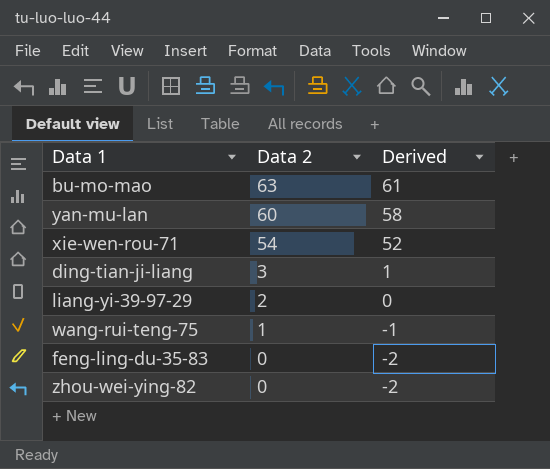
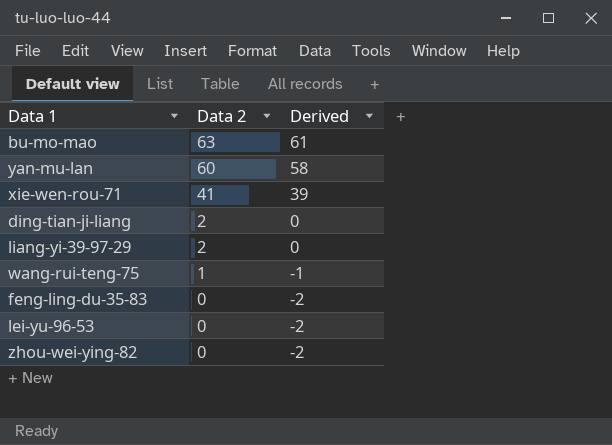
xie-wen-rou-71 | Data 2: 54 -> 41
xie-wen-rou-71 | Derived: 52 -> 39
ding-tian-ji-liang | Data 2: 3 -> 2
ding-tian-ji-liang | Derived: 1 -> 0
row lei-yu-96-53: none -> 0 | -2

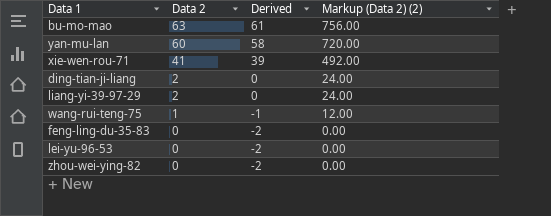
column Markup (Data 2) (2) | formula: none -> [Data 2] * 12

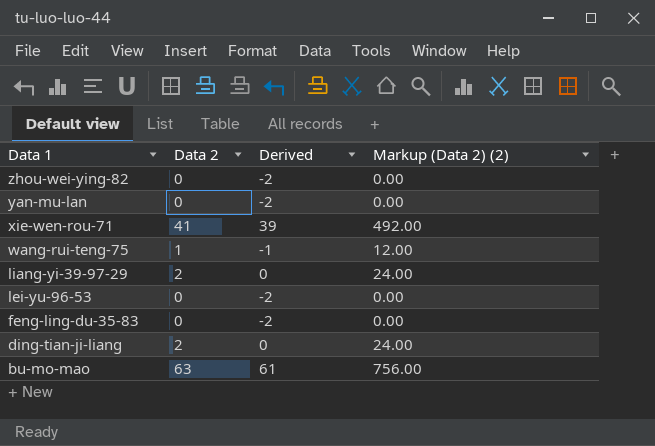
row order: Data 2 descending -> Data 1 descending
yan-mu-lan | Data 2: 60 -> 0
yan-mu-lan | Derived: 58 -> -2
yan-mu-lan | Markup (Data 2) (2): 720.00 -> 0.00

